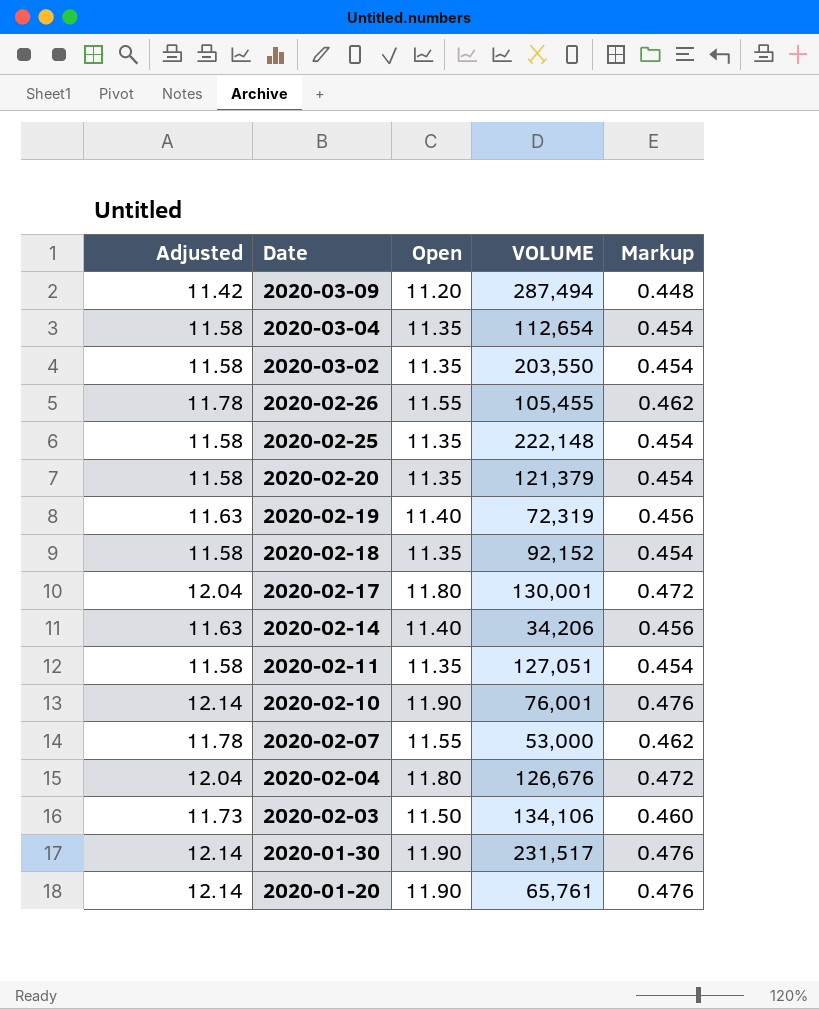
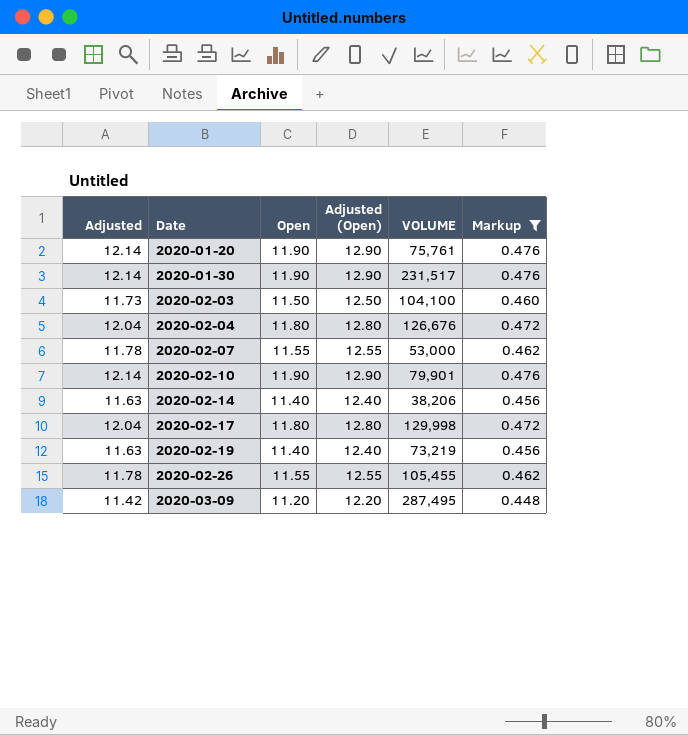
filter: none -> Markup != 0.454
row order: Date descending -> Date ascending
column Adjusted (Open) | formula: none -> [Open] + 1
2020-01-20 | VOLUME: 65,761 -> 75,761
2020-02-03 | VOLUME: 134,106 -> 104,100
2020-02-10 | VOLUME: 76,001 -> 79,901
2020-02-14 | VOLUME: 34,206 -> 38,206
2020-02-17 | VOLUME: 130,001 -> 129,998
2020-02-19 | VOLUME: 72,319 -> 73,219
2020-03-09 | VOLUME: 287,494 -> 287,495

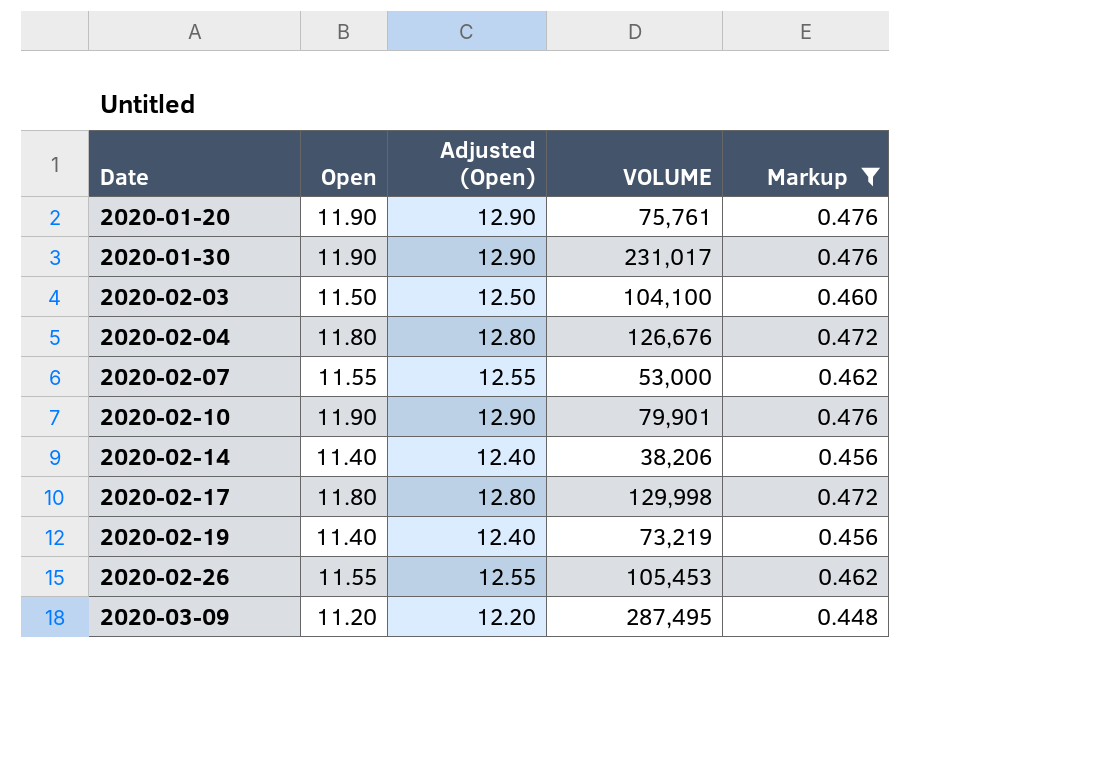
column Adjusted | formula: [Open] * 1.02 -> none
2020-01-30 | VOLUME: 231,517 -> 231,017
2020-02-26 | VOLUME: 105,455 -> 105,453

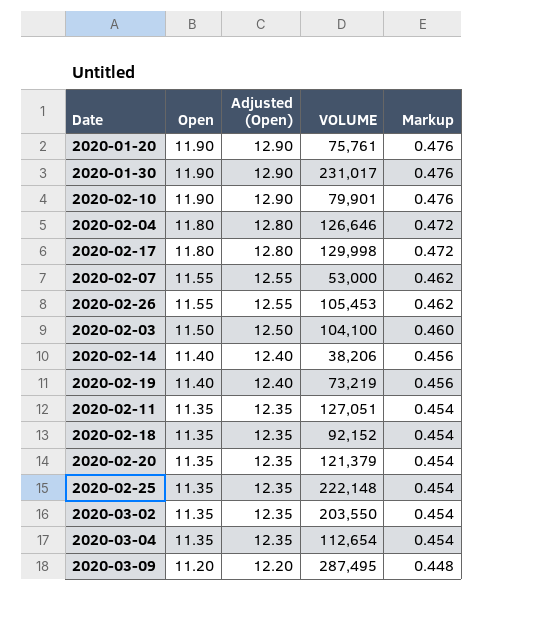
filter: Markup != 0.454 -> none
row order: Date ascending -> Open descending
2020-02-04 | VOLUME: 126,676 -> 126,646

